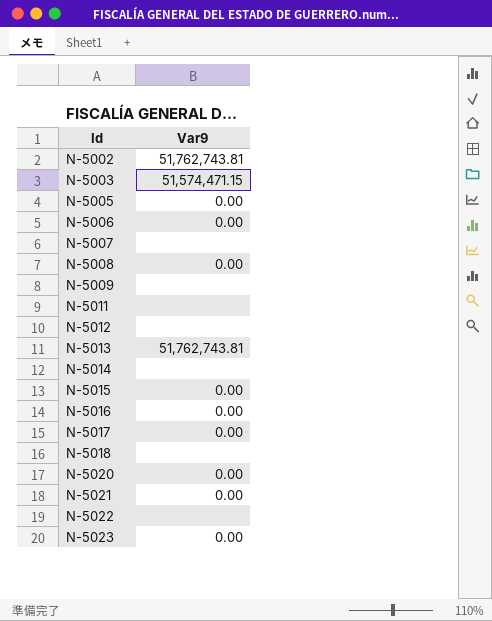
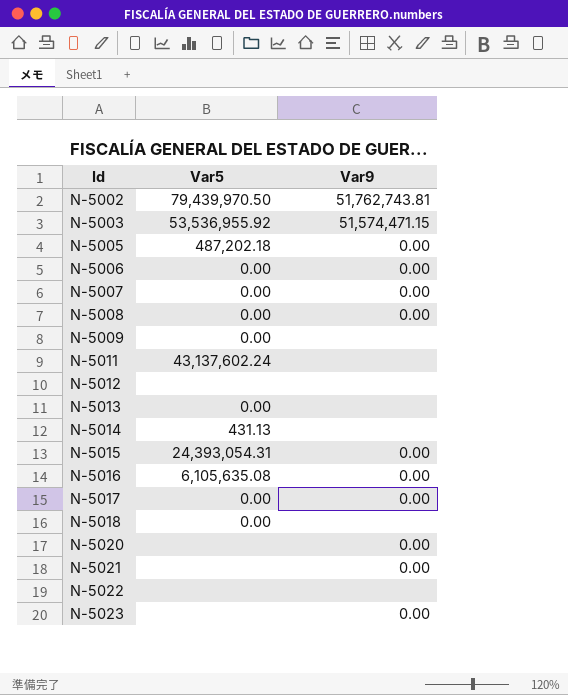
column Var5 | position: none -> 2
N-5007 | Var9: none -> 0.00
N-5013 | Var9: 51,762,743.81 -> none

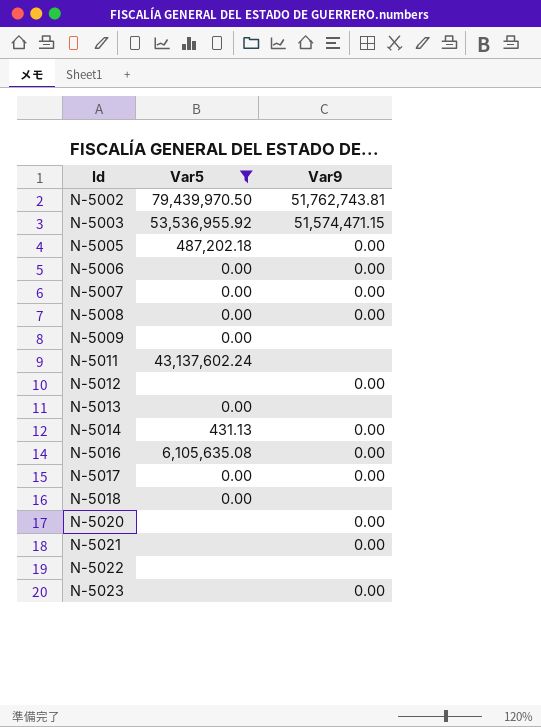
filter: none -> Var5 != 24,393,054.31
N-5012 | Var9: none -> 0.00
N-5014 | Var9: none -> 0.00

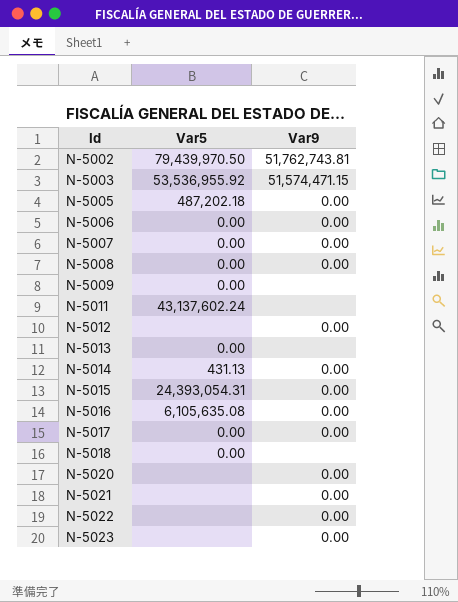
filter: Var5 != 24,393,054.31 -> none
N-5022 | Var9: none -> 0.00

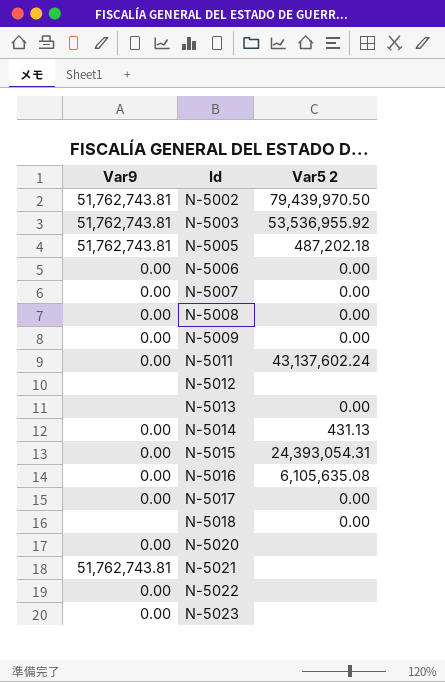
column Var9 | position: 3 -> 1
column name: Var5 -> Var5 2
N-5003 | Var9: 51,574,471.15 -> 51,762,743.81
N-5005 | Var9: 0.00 -> 51,762,743.81
N-5009 | Var9: none -> 0.00
N-5011 | Var9: none -> 0.00
N-5012 | Var9: 0.00 -> none
N-5021 | Var9: 0.00 -> 51,762,743.81

